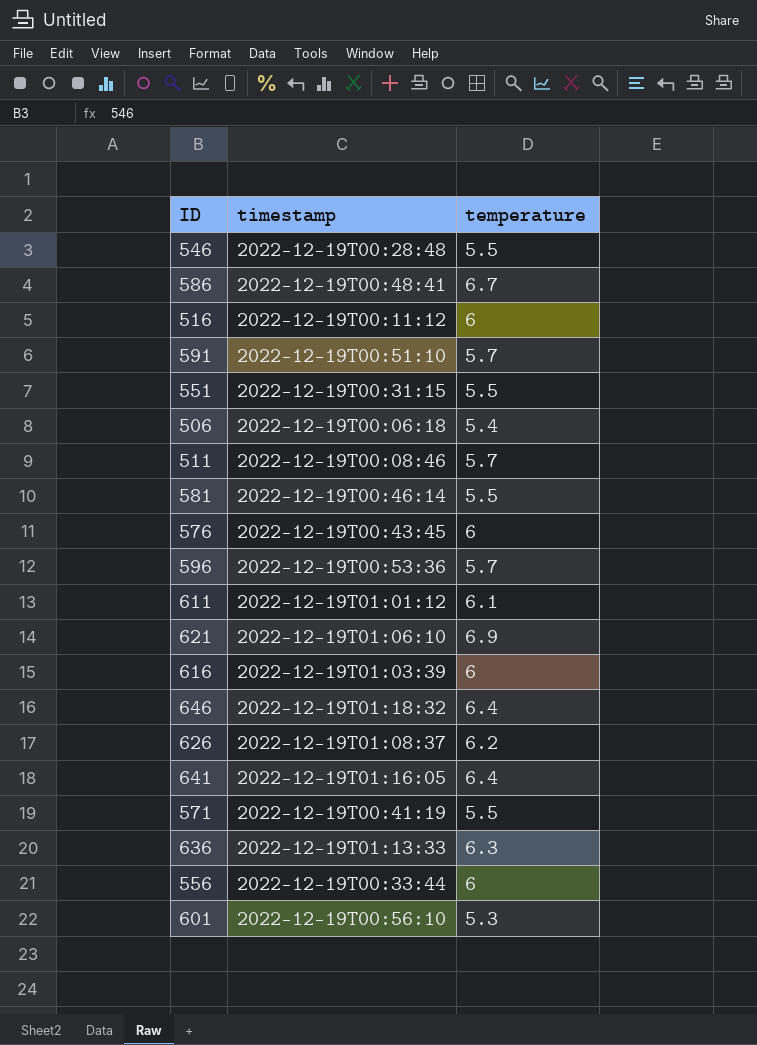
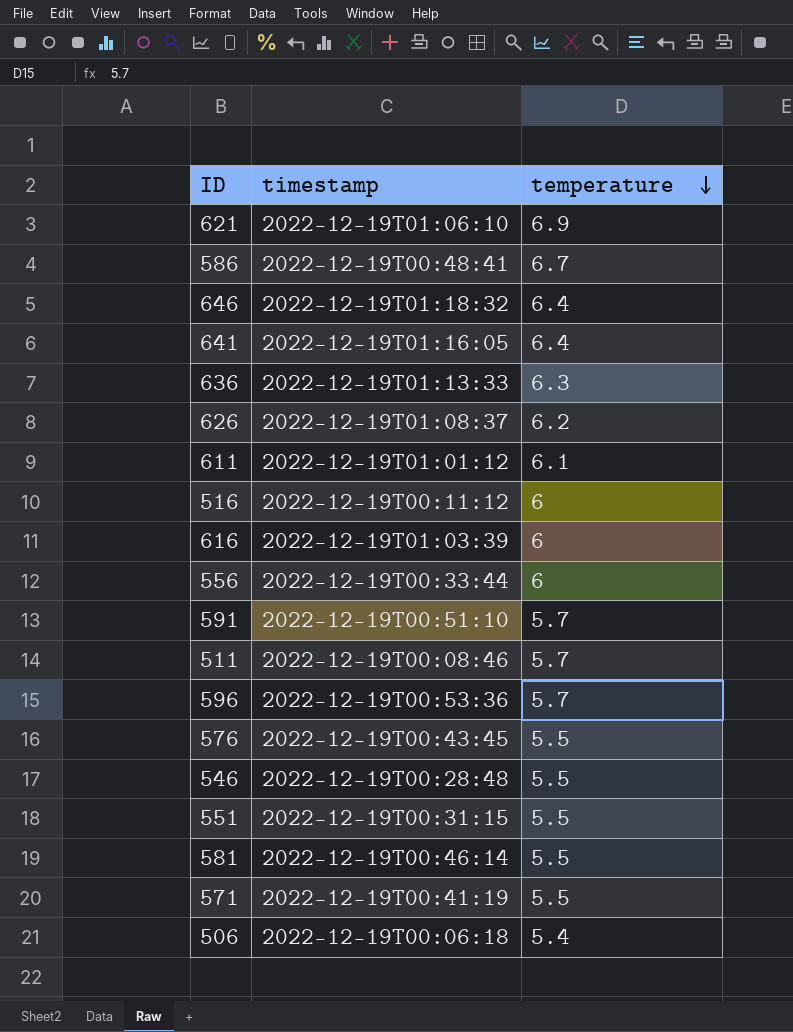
row order: none -> temperature descending
row 601: 2022-12-19T00:56:10 | 5.3 -> none
576 | temperature: 6 -> 5.5

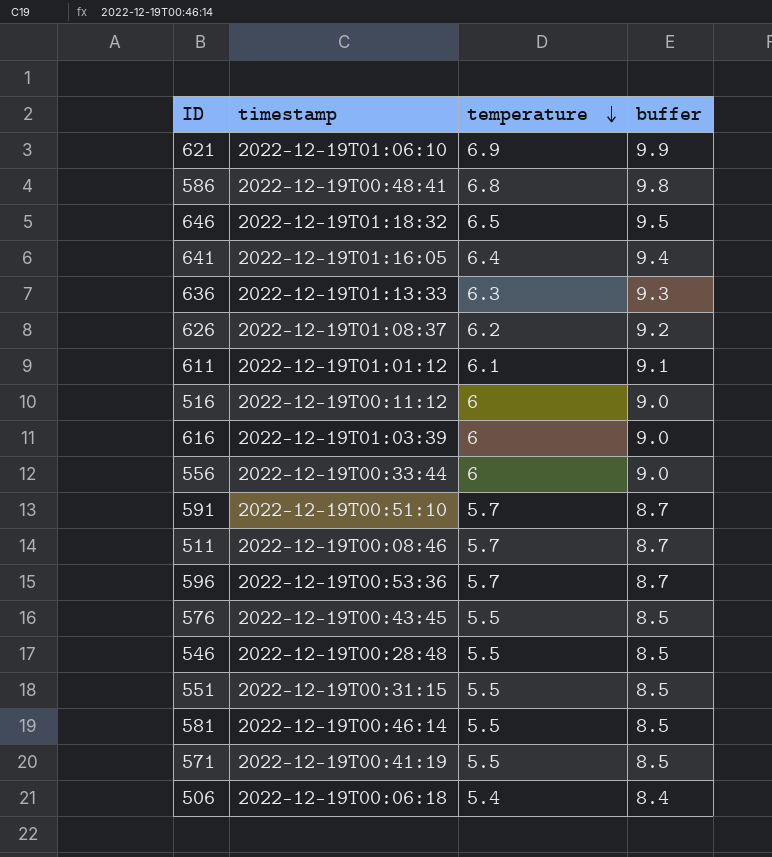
column buffer | formula: none -> [temperature] + 3
586 | temperature: 6.7 -> 6.8
646 | temperature: 6.4 -> 6.5

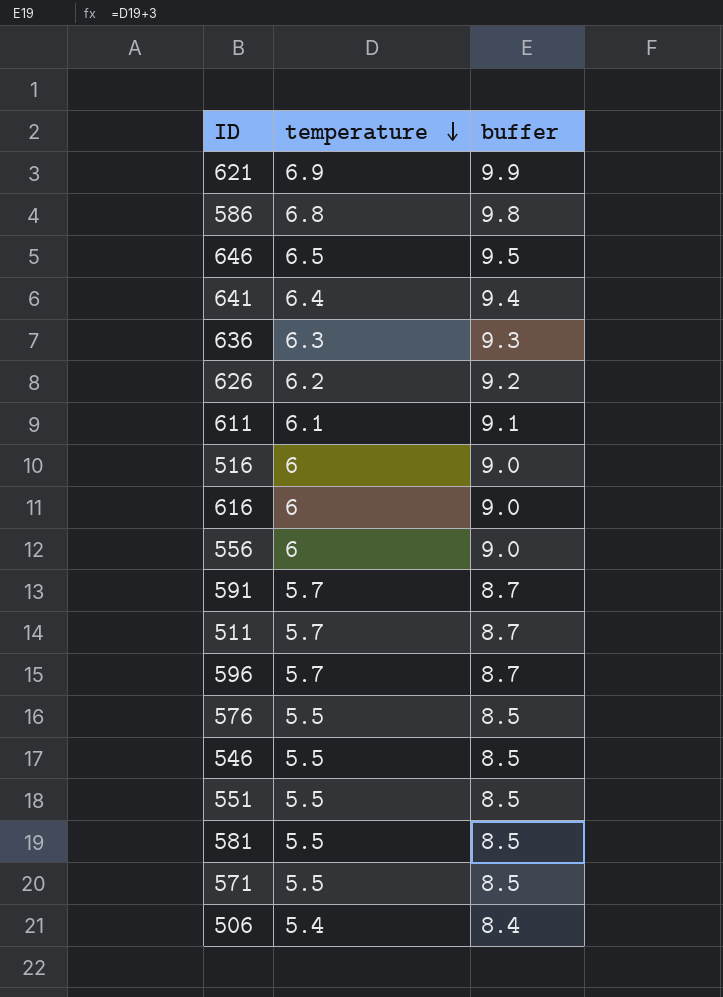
column timestamp | position: 2 -> none

